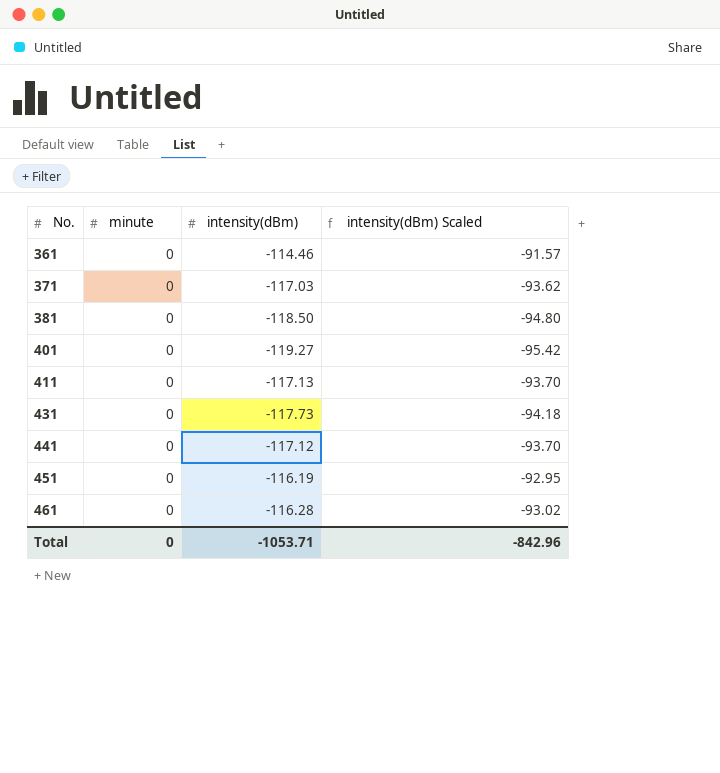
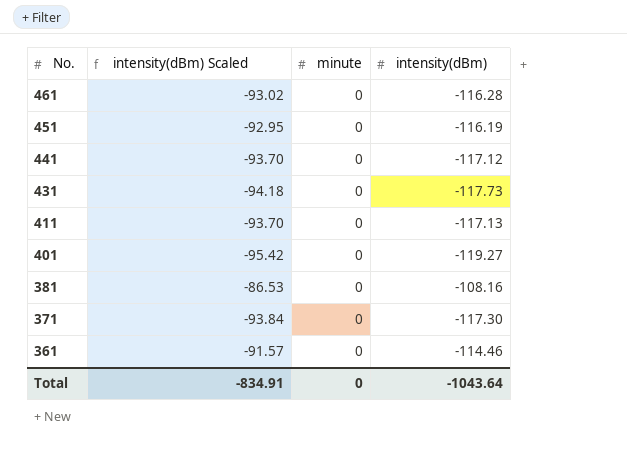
row order: No. ascending -> No. descending
column intensity(dBm) Scaled | position: 4 -> 2
381 | intensity(dBm) Scaled: -94.80 -> -86.53
381 | intensity(dBm): -118.50 -> -108.16
371 | intensity(dBm) Scaled: -93.62 -> -93.84
371 | intensity(dBm): -117.03 -> -117.30
Total | intensity(dBm) Scaled: -842.96 -> -834.91
Total | intensity(dBm): -1053.71 -> -1043.64

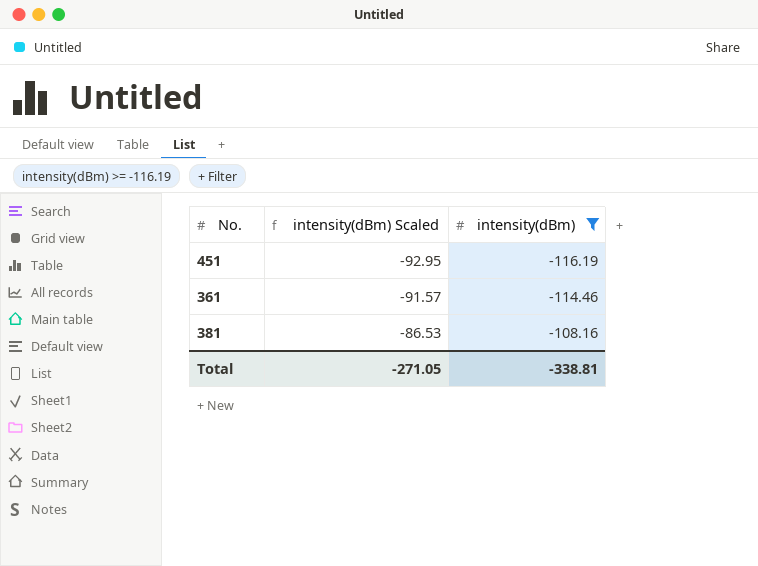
filter: none -> intensity(dBm) >= -116.19
row order: No. descending -> intensity(dBm) Scaled ascending
column minute | position: 3 -> none
Total | intensity(dBm) Scaled: -834.91 -> -271.05
Total | intensity(dBm): -1043.64 -> -338.81

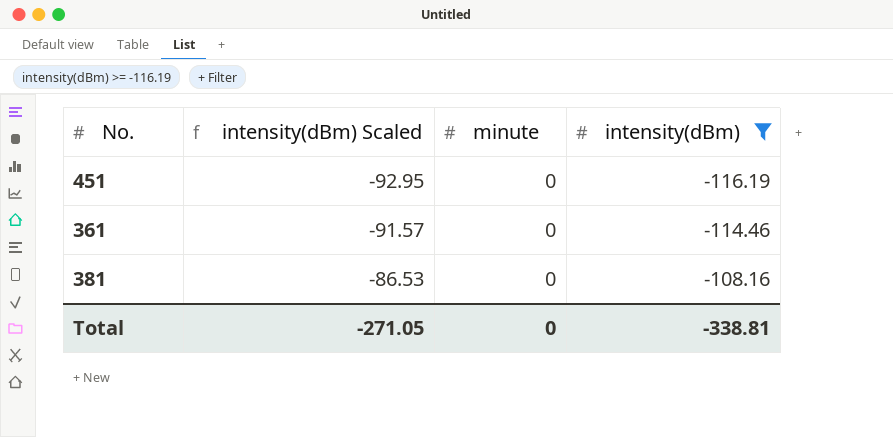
column minute | position: none -> 3

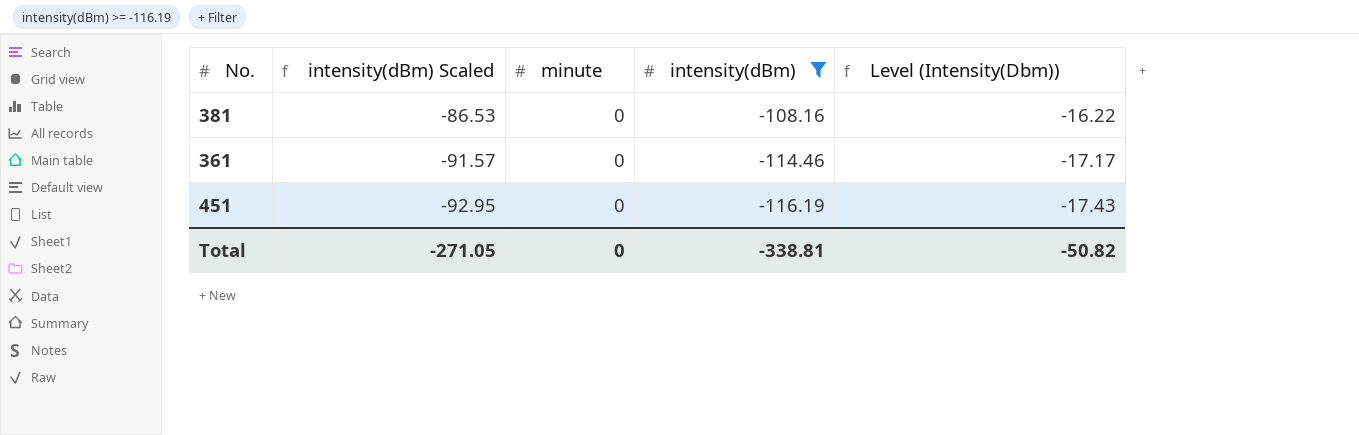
row order: intensity(dBm) Scaled ascending -> intensity(dBm) Scaled descending
column Level (Intensity(Dbm)) | formula: none -> [intensity(dBm)] * 0.15

